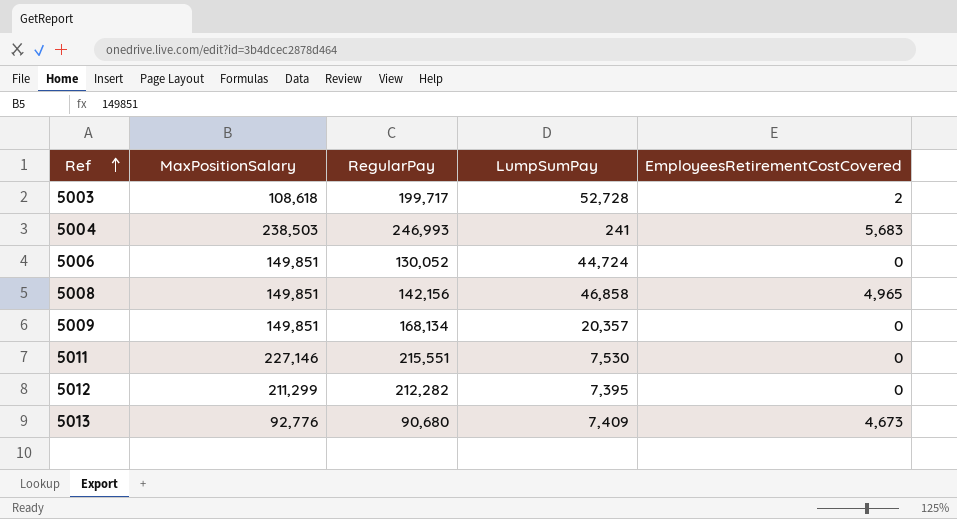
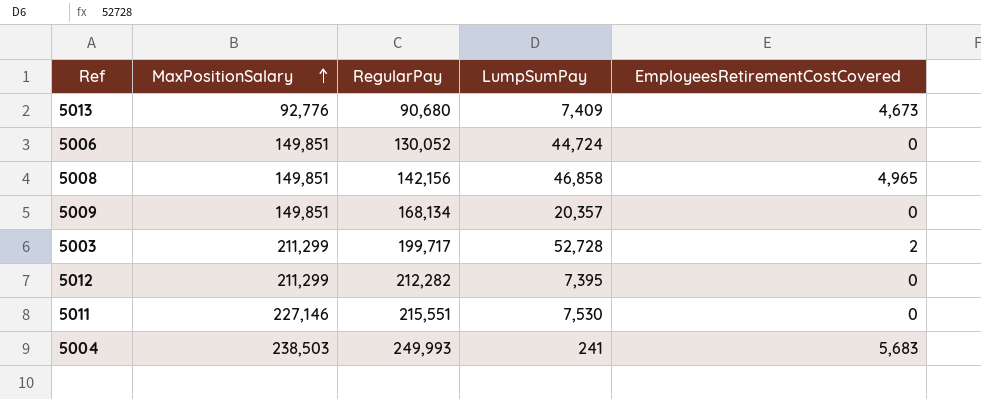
row order: Ref ascending -> MaxPositionSalary ascending
5003 | MaxPositionSalary: 108,618 -> 211,299
5004 | RegularPay: 246,993 -> 249,993

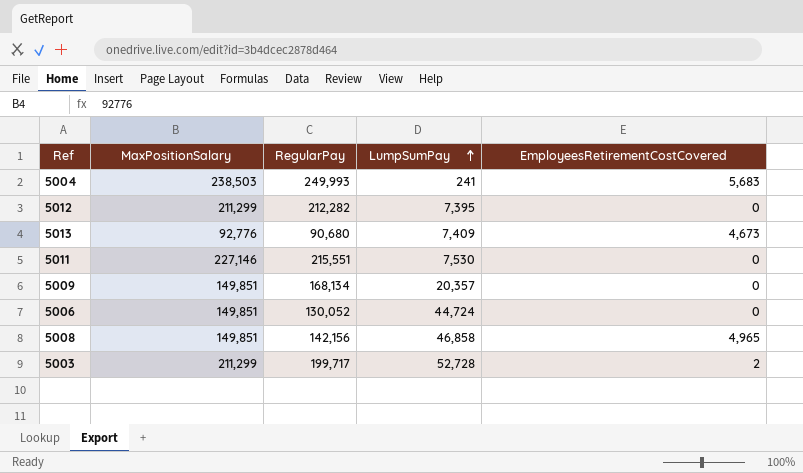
row order: MaxPositionSalary ascending -> LumpSumPay ascending

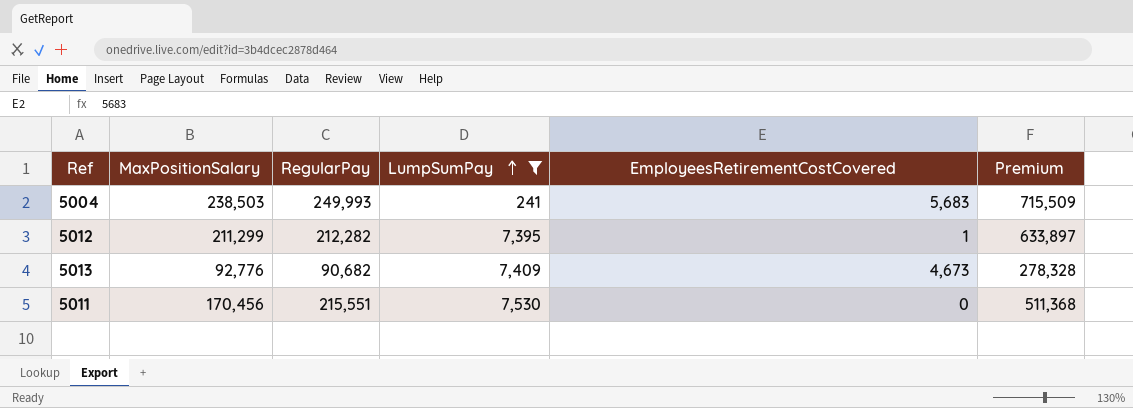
filter: none -> LumpSumPay <= 7,530
column Premium | formula: none -> [MaxPositionSalary] * 3
5012 | EmployeesRetirementCostCovered: 0 -> 1
5013 | RegularPay: 90,680 -> 90,682
5011 | MaxPositionSalary: 227,146 -> 170,456

